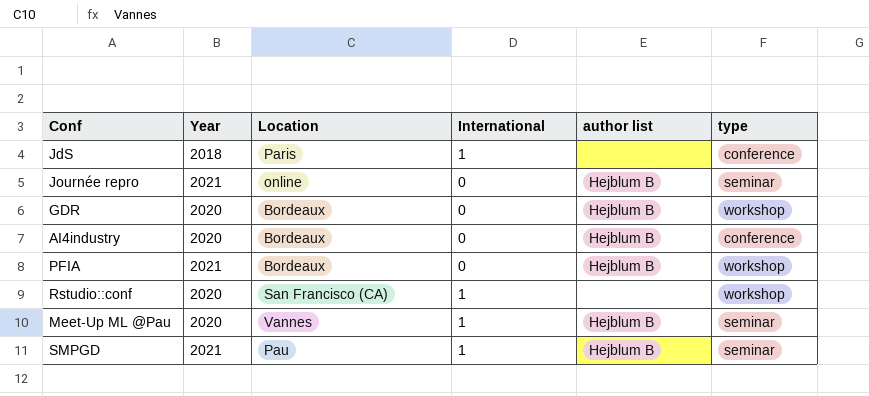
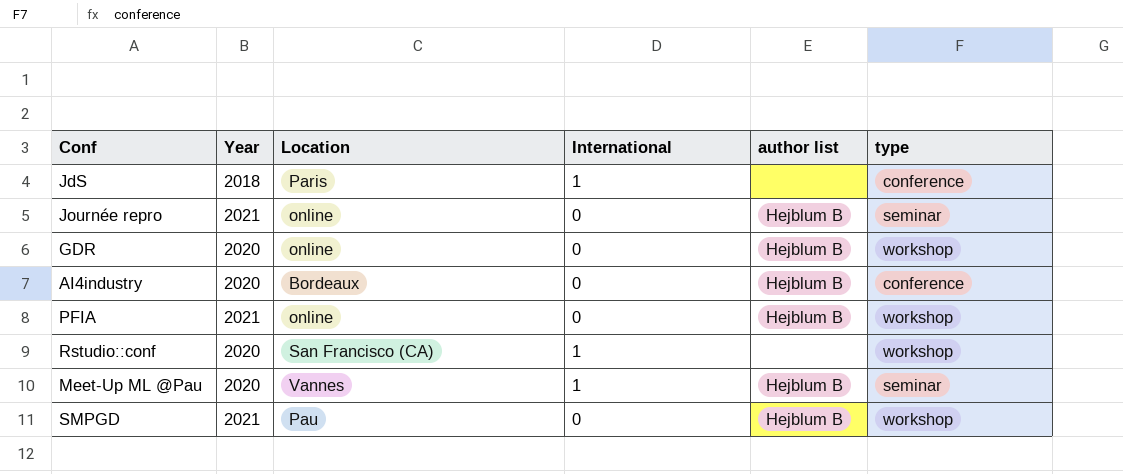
GDR | Location: Bordeaux -> online
PFIA | Location: Bordeaux -> online
SMPGD | International: 1 -> 0
SMPGD | type: seminar -> workshop

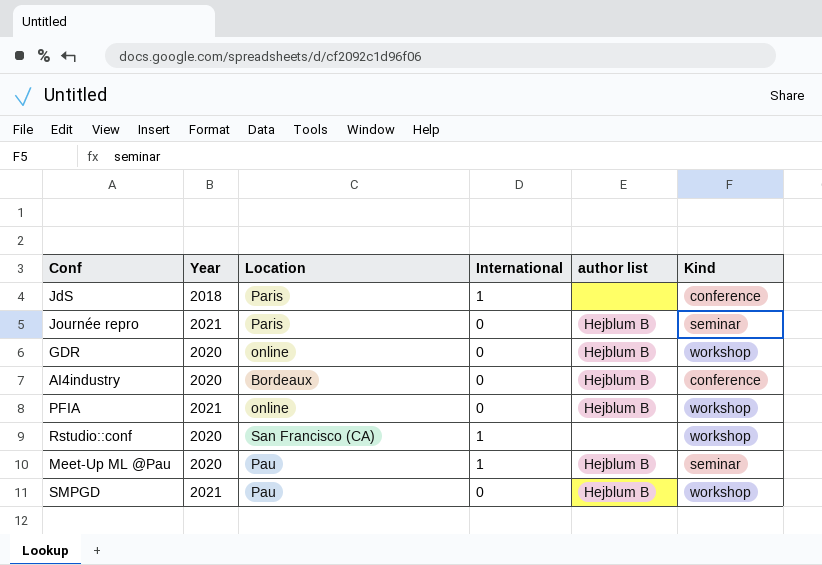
column name: type -> Kind
Journée repro | Location: online -> Paris
Meet-Up ML @Pau | Location: Vannes -> Pau

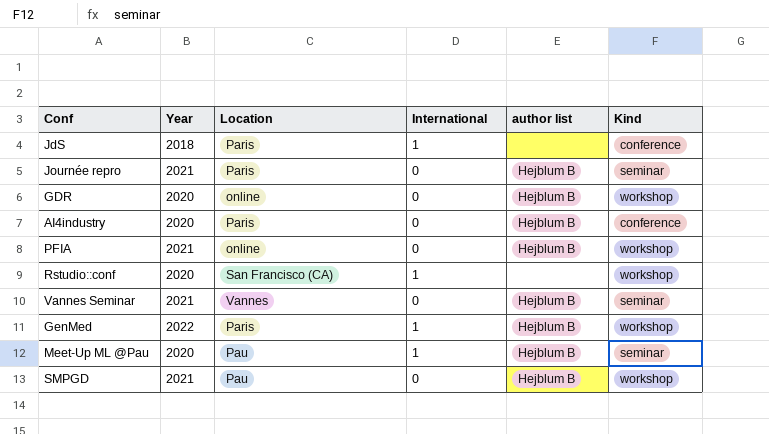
AI4industry | Location: Bordeaux -> Paris
row Vannes Seminar: none -> 2021 | Vannes | 0 | Hejblum B | seminar
row GenMed: none -> 2022 | Paris | 1 | Hejblum B | workshop

